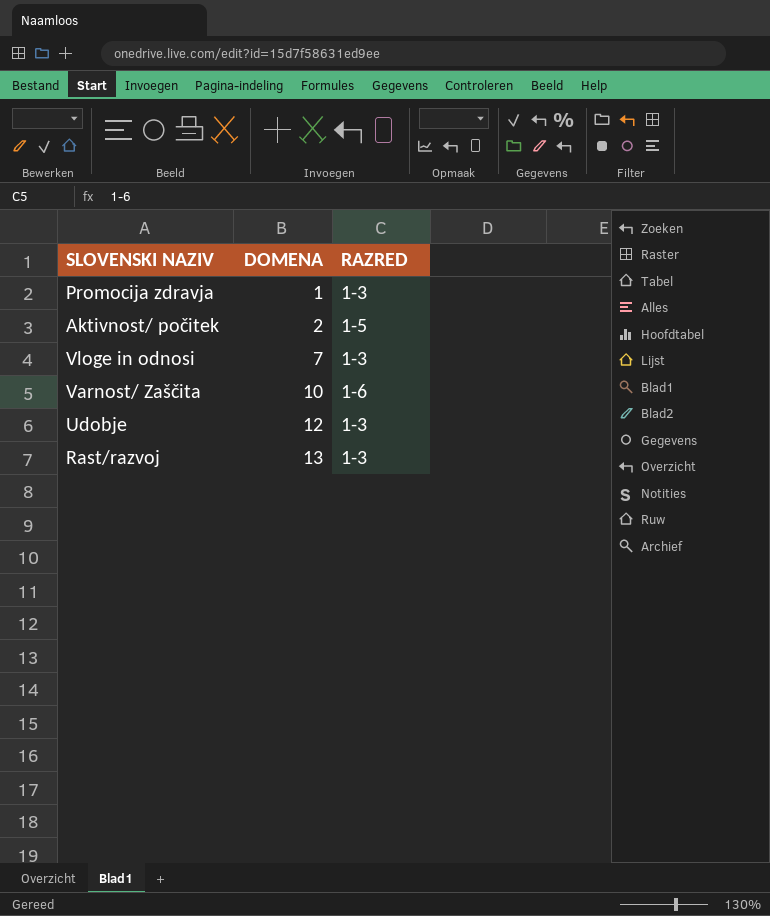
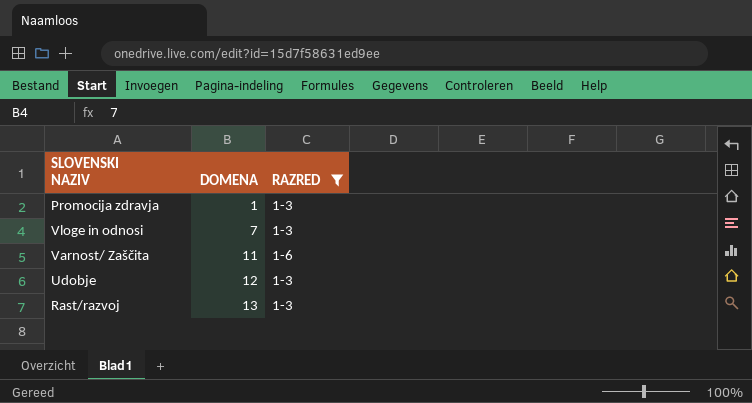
filter: none -> RAZRED != 1-5
Varnost/ Zaščita | DOMENA: 10 -> 11

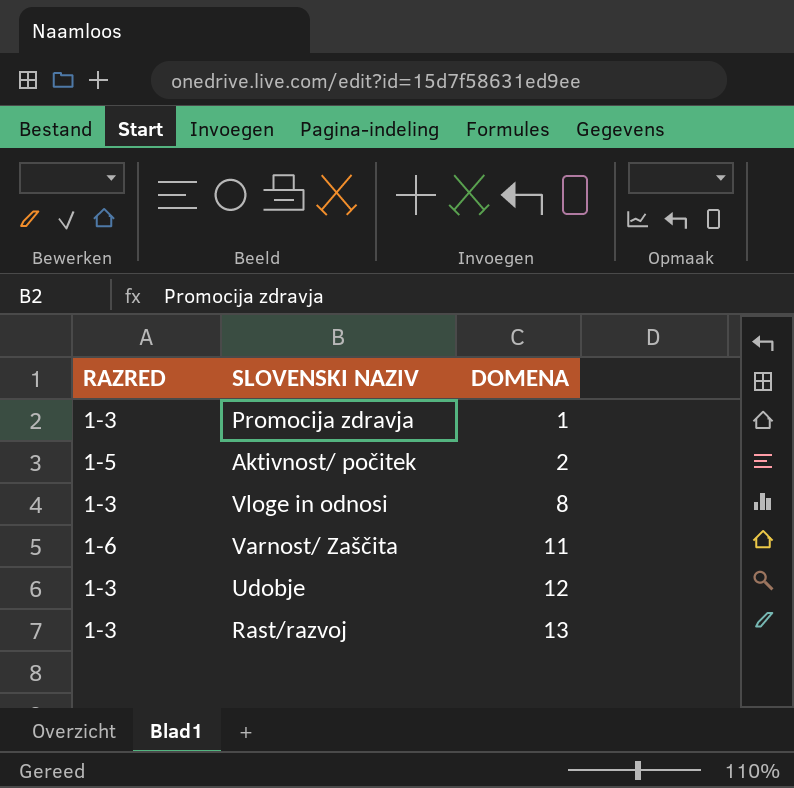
filter: RAZRED != 1-5 -> none
column RAZRED | position: 3 -> 1
Vloge in odnosi | DOMENA: 7 -> 8

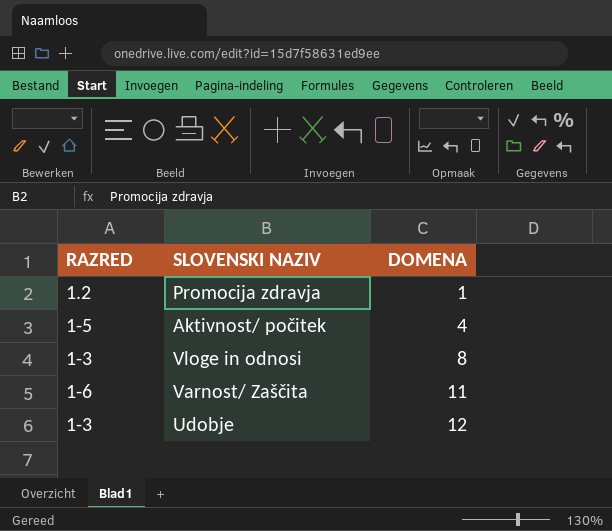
row Rast/razvoj: 1-3 | 13 -> none
Promocija zdravja | RAZRED: 1-3 -> 1.2
Aktivnost/ počitek | DOMENA: 2 -> 4

